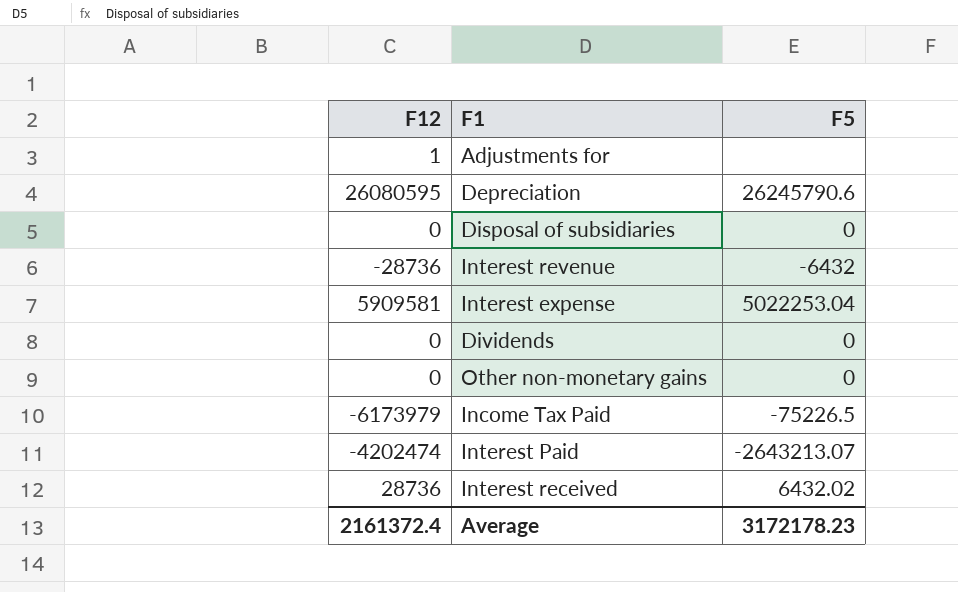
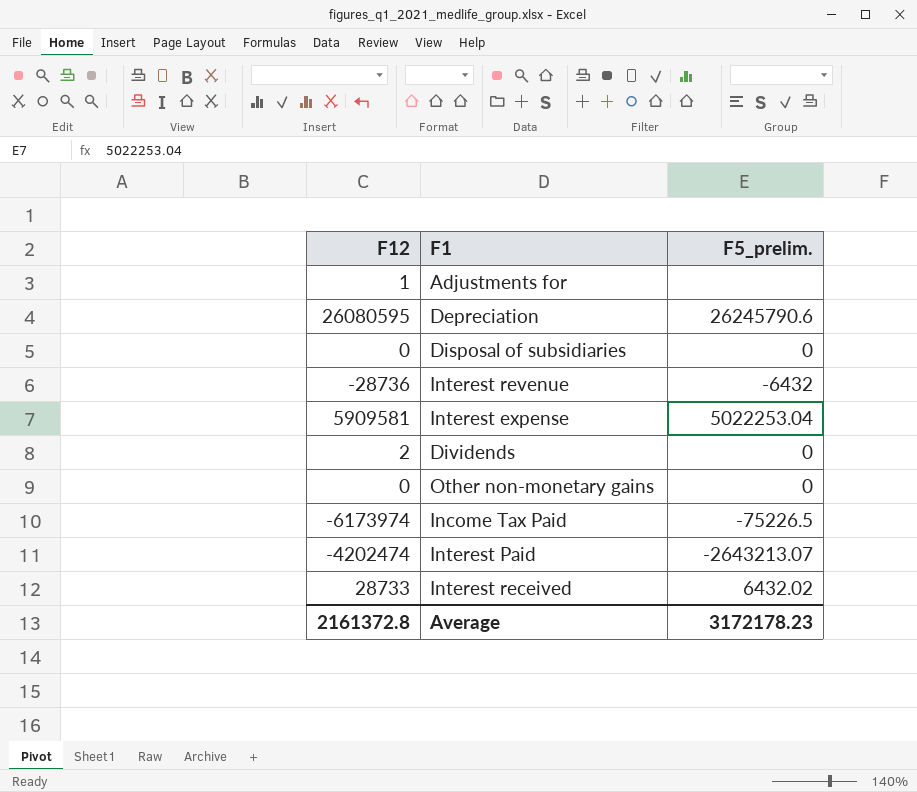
column name: F5 -> F5_prelim.
Dividends | F12: 0 -> 2
Income Tax Paid | F12: -6173979 -> -6173974
Interest received | F12: 28736 -> 28733
Average | F12: 2161372.4 -> 2161372.8

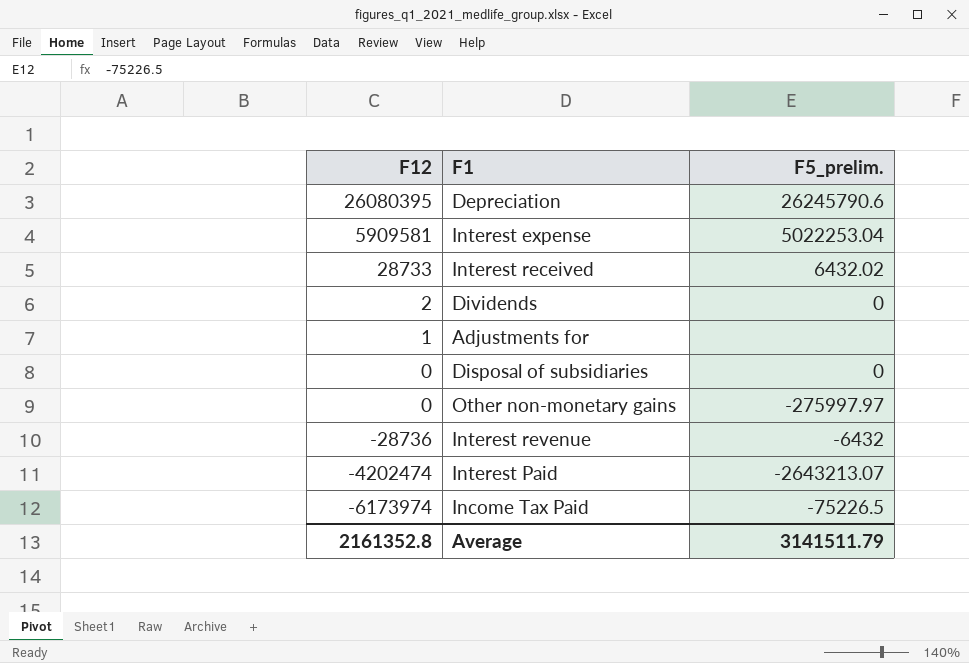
row order: none -> F12 descending
Depreciation | F12: 26080595 -> 26080395
Other non-monetary gains | F5_prelim.: 0 -> -275997.97
Average | F12: 2161372.8 -> 2161352.8
Average | F5_prelim.: 3172178.23 -> 3141511.79

